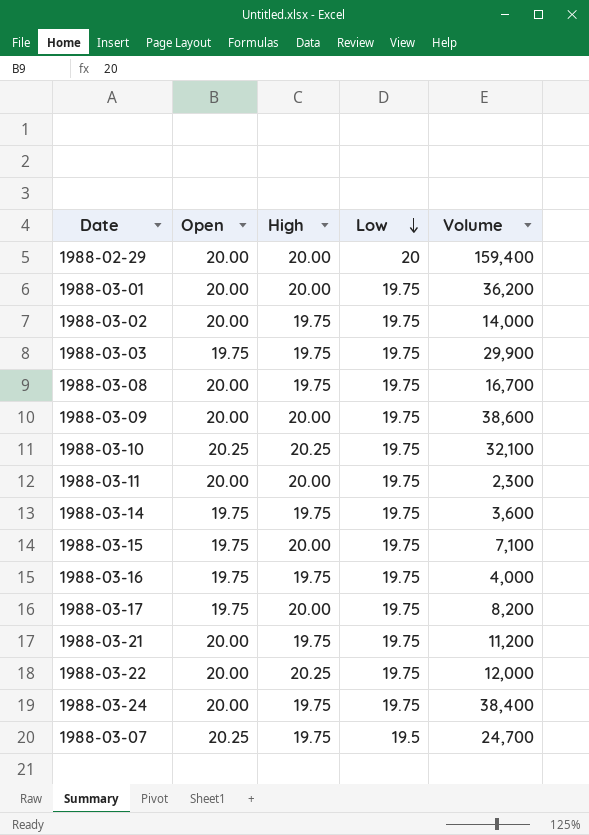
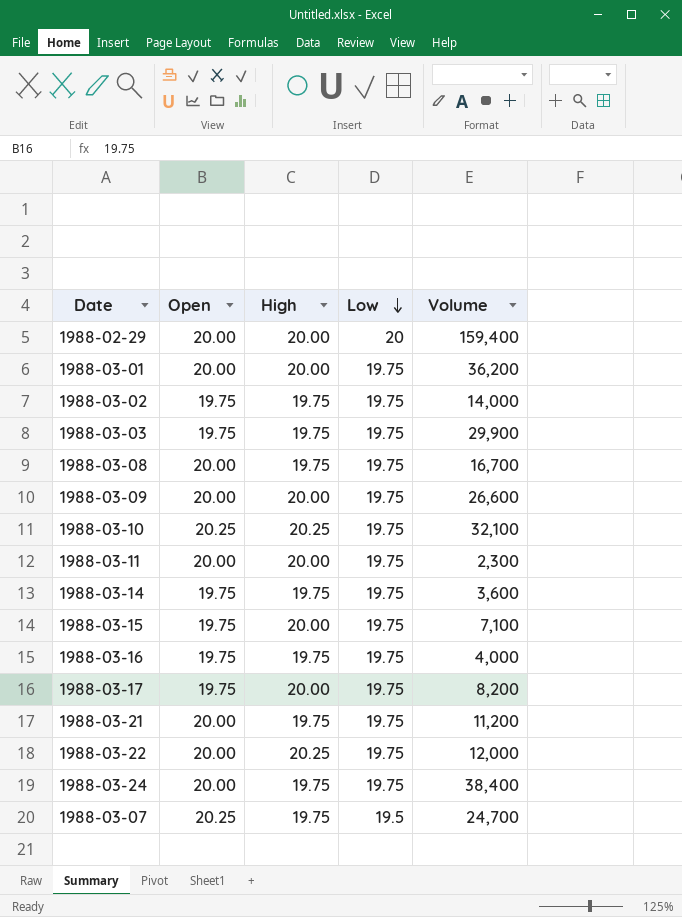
1988-03-02 | Open: 20.00 -> 19.75
1988-03-09 | Volume: 38,600 -> 26,600

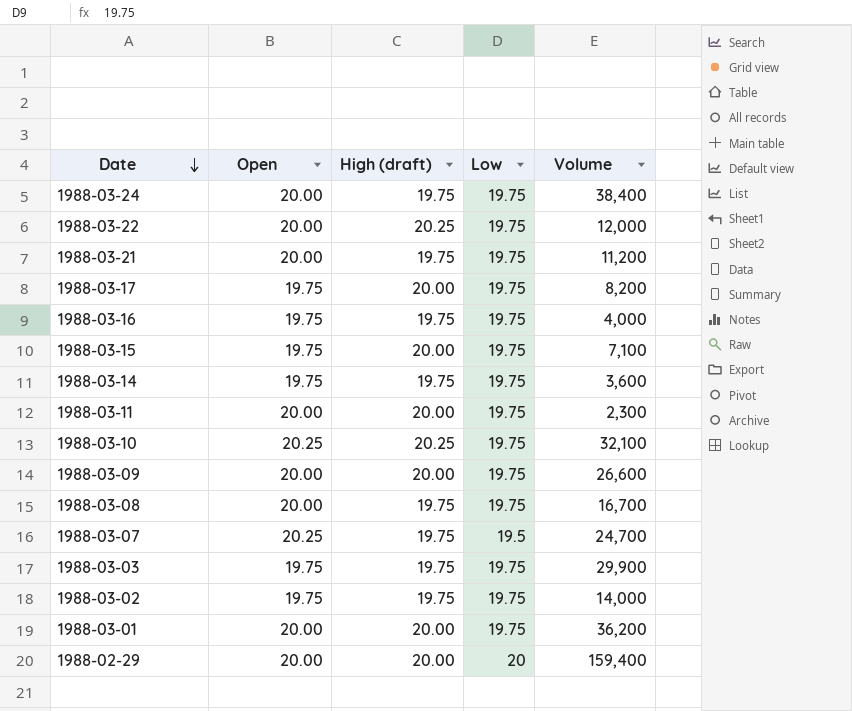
row order: Low descending -> Date descending
column name: High -> High (draft)

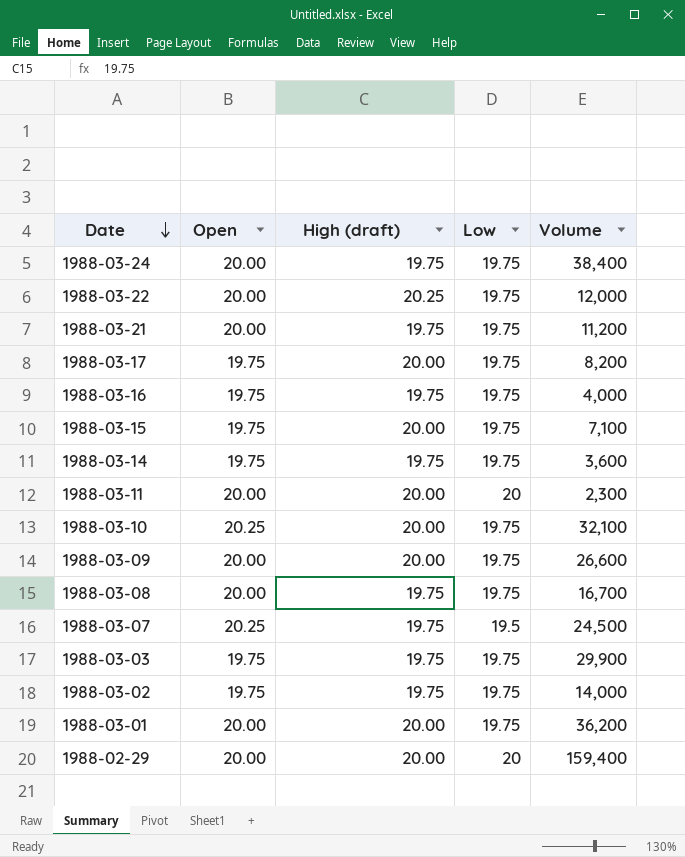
1988-03-11 | Low: 19.75 -> 20
1988-03-10 | High (draft): 20.25 -> 20.00
1988-03-07 | Volume: 24,700 -> 24,500

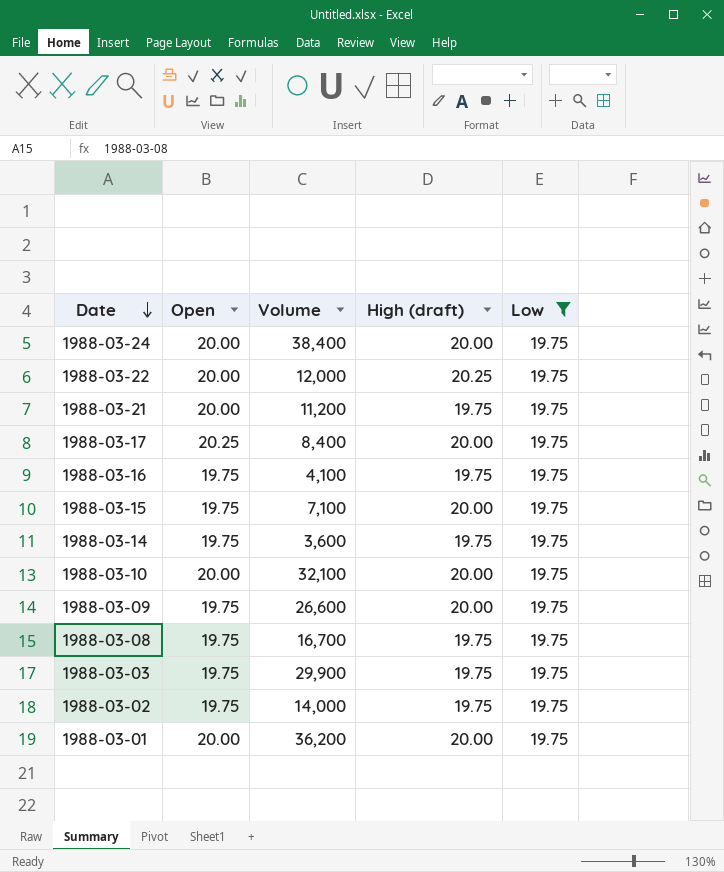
filter: none -> Low = 19.75
column Volume | position: 5 -> 3
1988-03-24 | High (draft): 19.75 -> 20.00
1988-03-17 | Open: 19.75 -> 20.25
1988-03-17 | Volume: 8,200 -> 8,400
1988-03-16 | Volume: 4,000 -> 4,100
1988-03-10 | Open: 20.25 -> 20.00
1988-03-09 | Open: 20.00 -> 19.75
1988-03-08 | Open: 20.00 -> 19.75

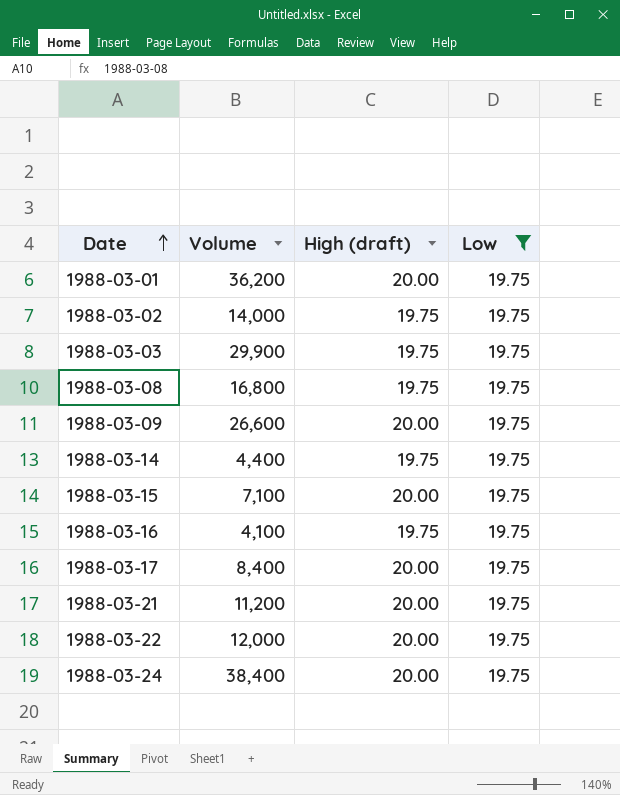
row order: Date descending -> Date ascending
column Open | position: 2 -> none
row 1988-03-10: 20.00 | 32,100 | 20.00 | 19.75 -> none
1988-03-08 | Volume: 16,700 -> 16,800
1988-03-14 | Volume: 3,600 -> 4,400
1988-03-21 | High (draft): 19.75 -> 20.00
1988-03-22 | High (draft): 20.25 -> 20.00

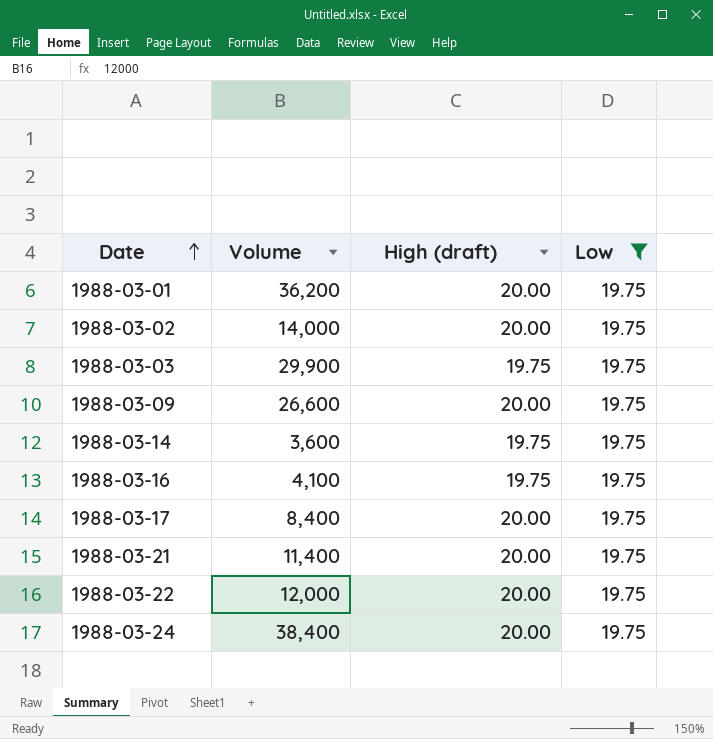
row 1988-03-08: 16,800 | 19.75 | 19.75 -> none
row 1988-03-15: 7,100 | 20.00 | 19.75 -> none
1988-03-02 | High (draft): 19.75 -> 20.00
1988-03-14 | Volume: 4,400 -> 3,600
1988-03-21 | Volume: 11,200 -> 11,400

